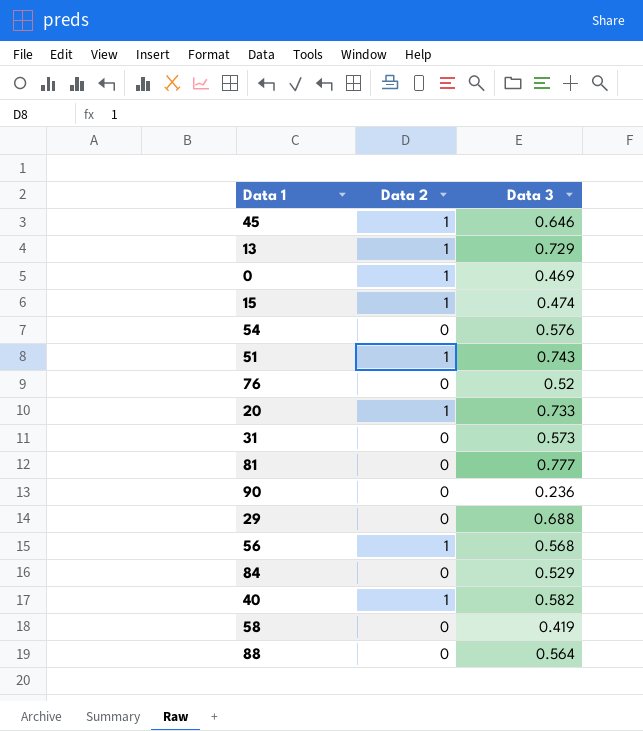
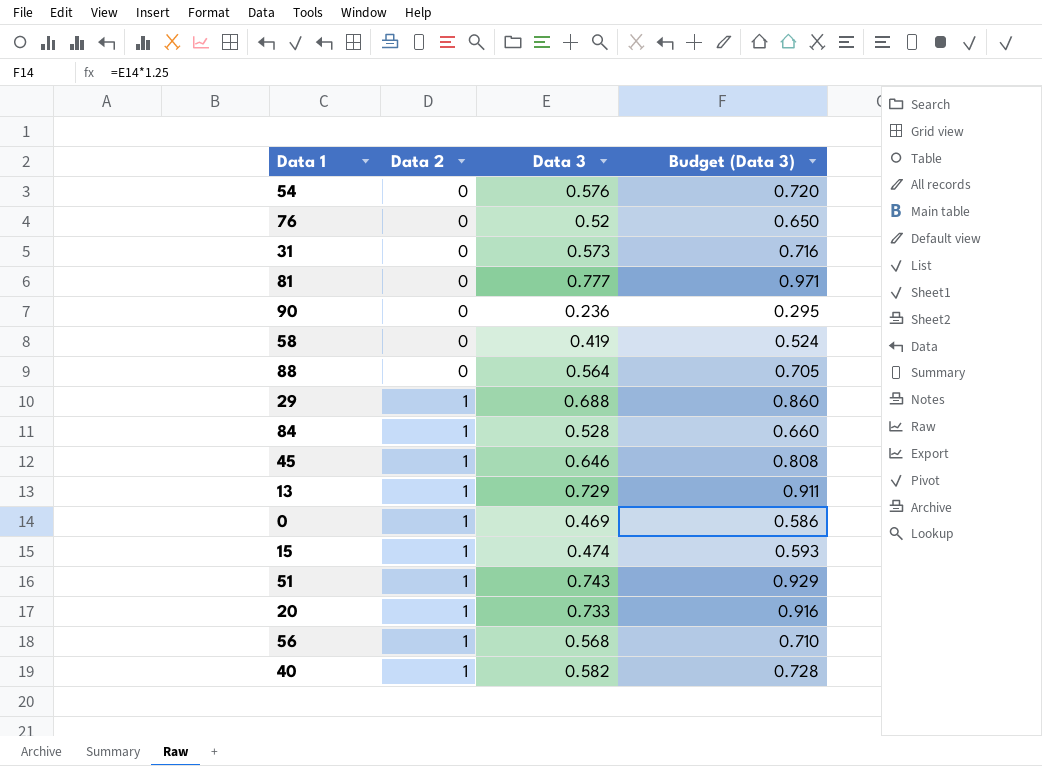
row order: none -> Data 2 ascending
column Budget (Data 3) | formula: none -> [Data 3] * 1.25
29 | Data 2: 0 -> 1
84 | Data 2: 0 -> 1
84 | Data 3: 0.529 -> 0.528

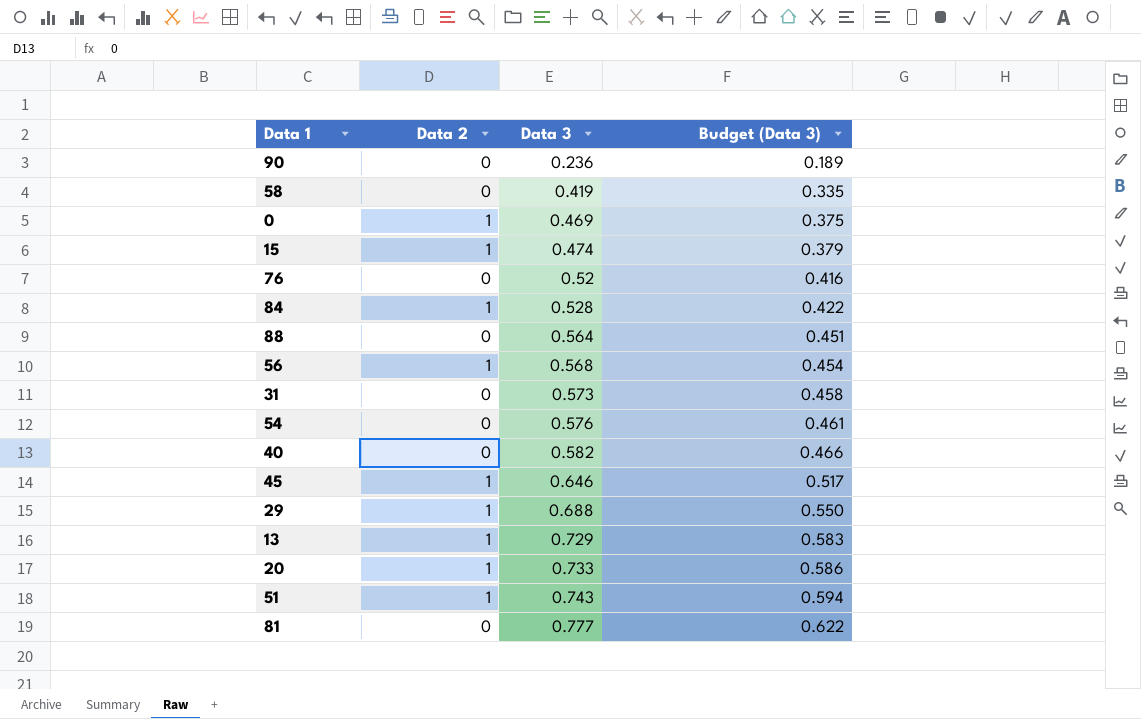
row order: Data 2 ascending -> Data 3 ascending
column Budget (Data 3) | formula: [Data 3] * 1.25 -> [Data 3] * 0.8
40 | Data 2: 1 -> 0

